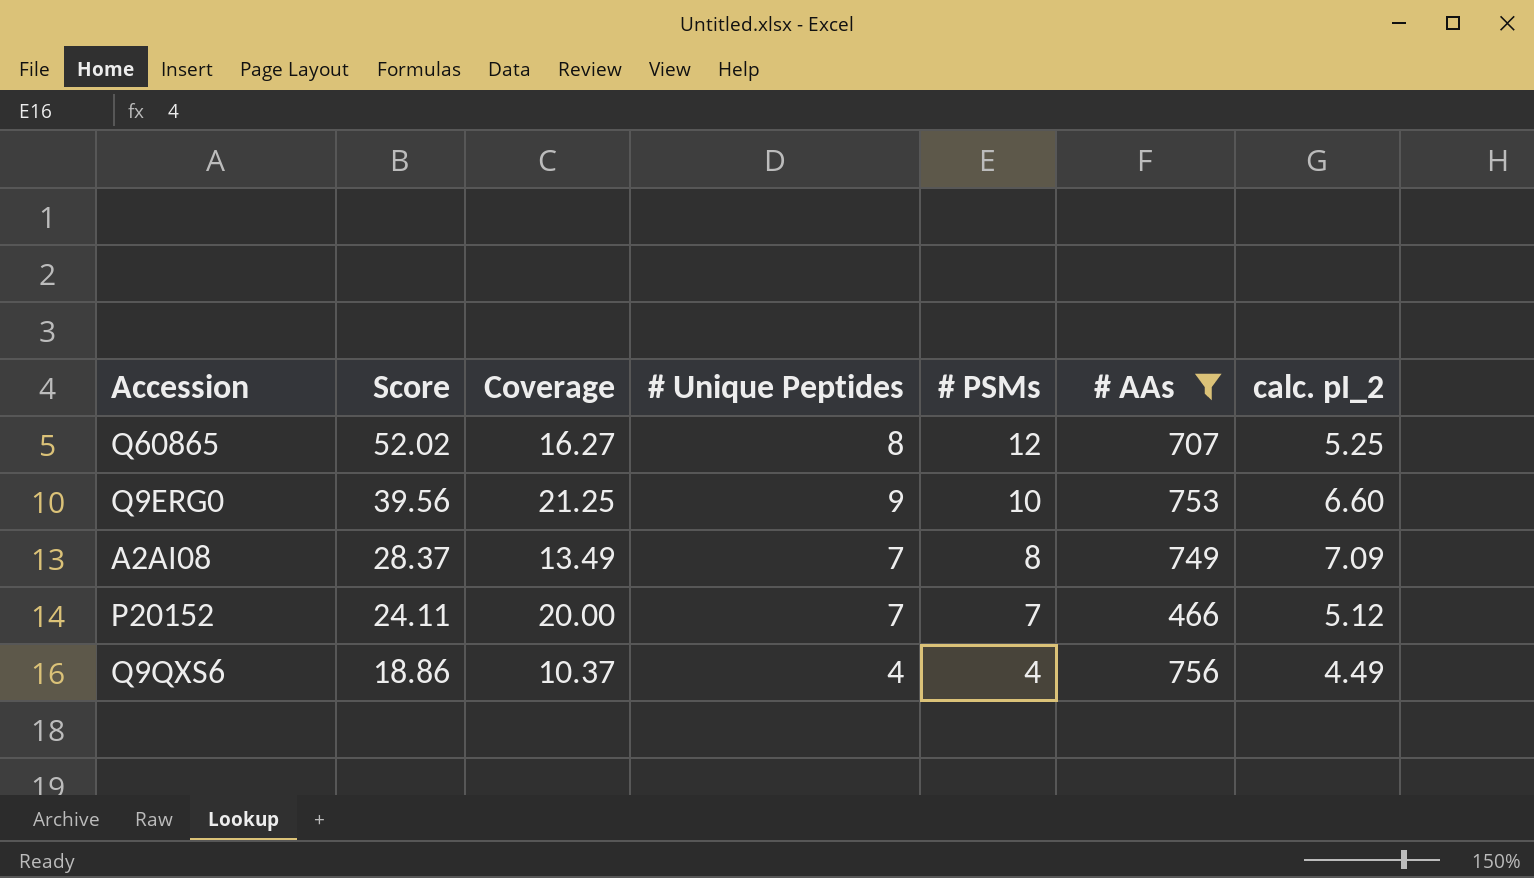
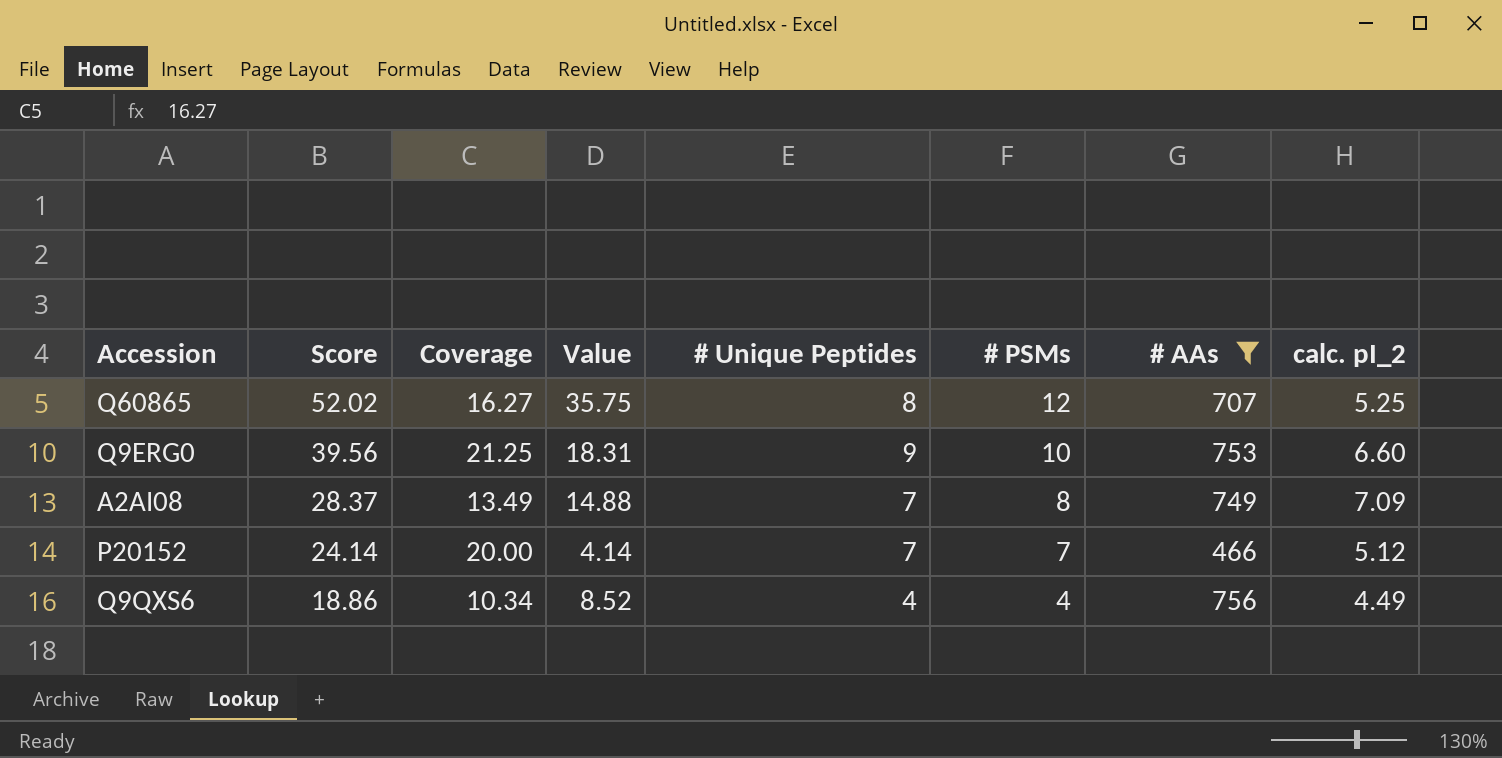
column Value | formula: none -> [Score] - [Coverage]
P20152 | Score: 24.11 -> 24.14
Q9QXS6 | Coverage: 10.37 -> 10.34

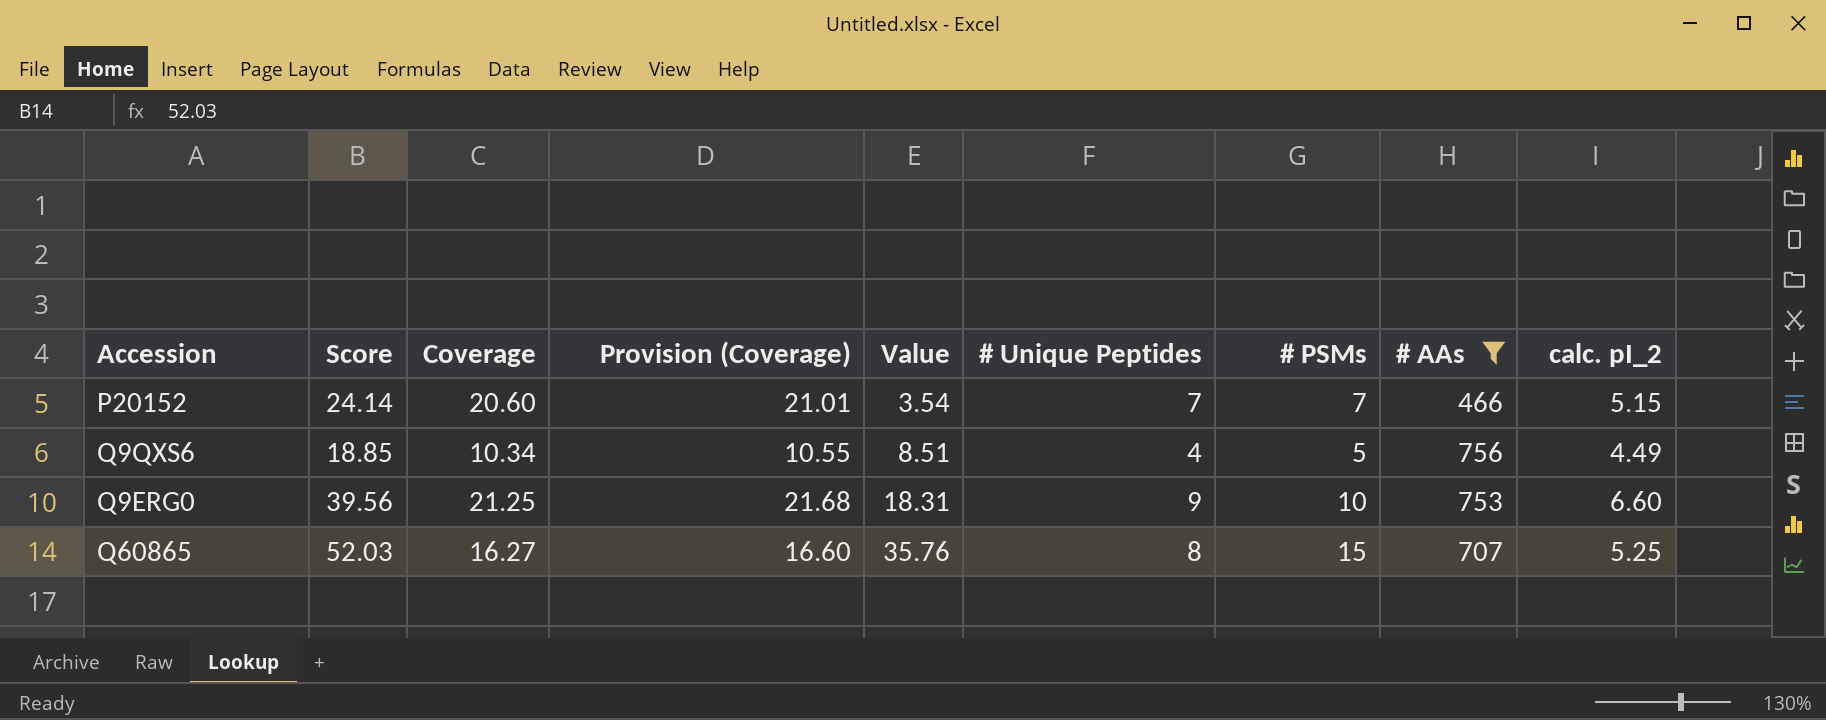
row order: Score descending -> Value ascending
column Provision (Coverage) | formula: none -> [Coverage] * 1.02
row A2AI08: 28.37 | 13.49 | 14.88 | 7 | 8 | 749 | 7.09 -> none
P20152 | Coverage: 20.00 -> 20.60
P20152 | Value: 4.14 -> 3.54
P20152 | calc. pI_2: 5.12 -> 5.15
Q9QXS6 | Score: 18.86 -> 18.85
Q9QXS6 | Value: 8.52 -> 8.51
Q9QXS6 | # PSMs: 4 -> 5
Q60865 | Score: 52.02 -> 52.03
Q60865 | Value: 35.75 -> 35.76
Q60865 | # PSMs: 12 -> 15

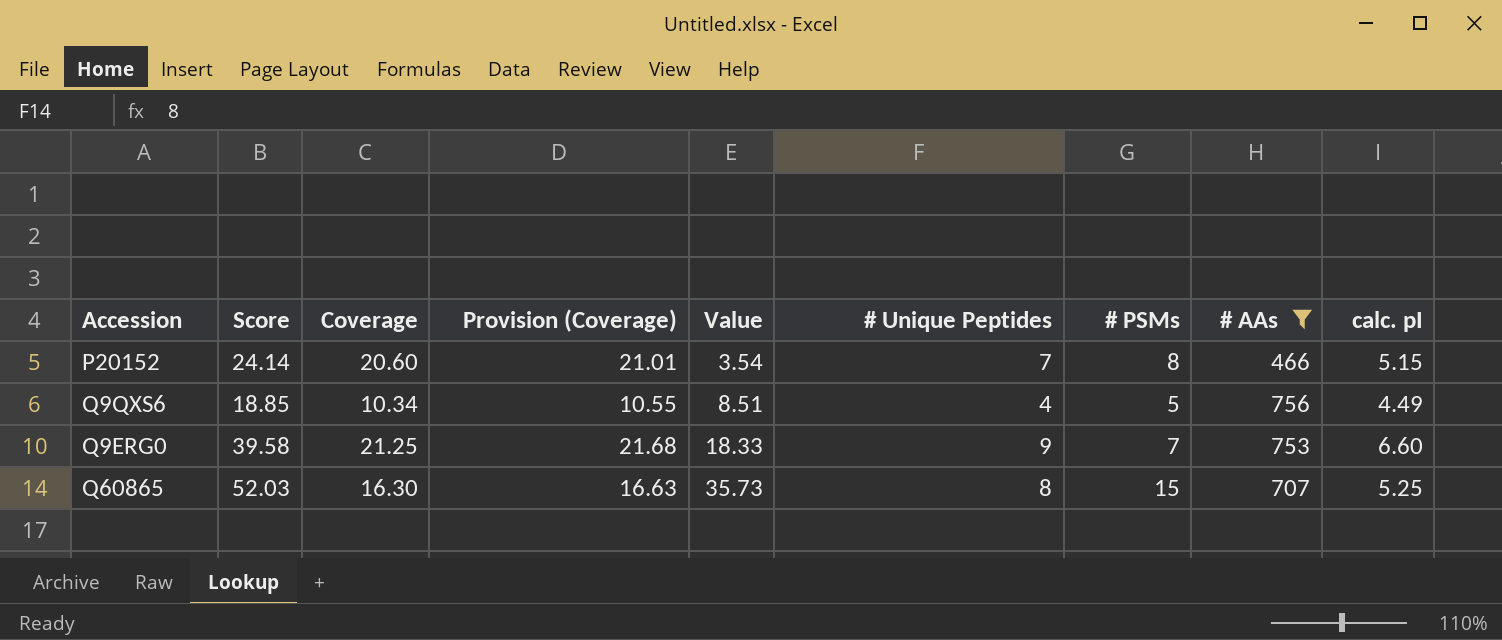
column name: calc. pI_2 -> calc. pI
P20152 | # PSMs: 7 -> 8
Q9ERG0 | Score: 39.56 -> 39.58
Q9ERG0 | Value: 18.31 -> 18.33
Q9ERG0 | # PSMs: 10 -> 7
Q60865 | Coverage: 16.27 -> 16.30
Q60865 | Provision (Coverage): 16.60 -> 16.63
Q60865 | Value: 35.76 -> 35.73

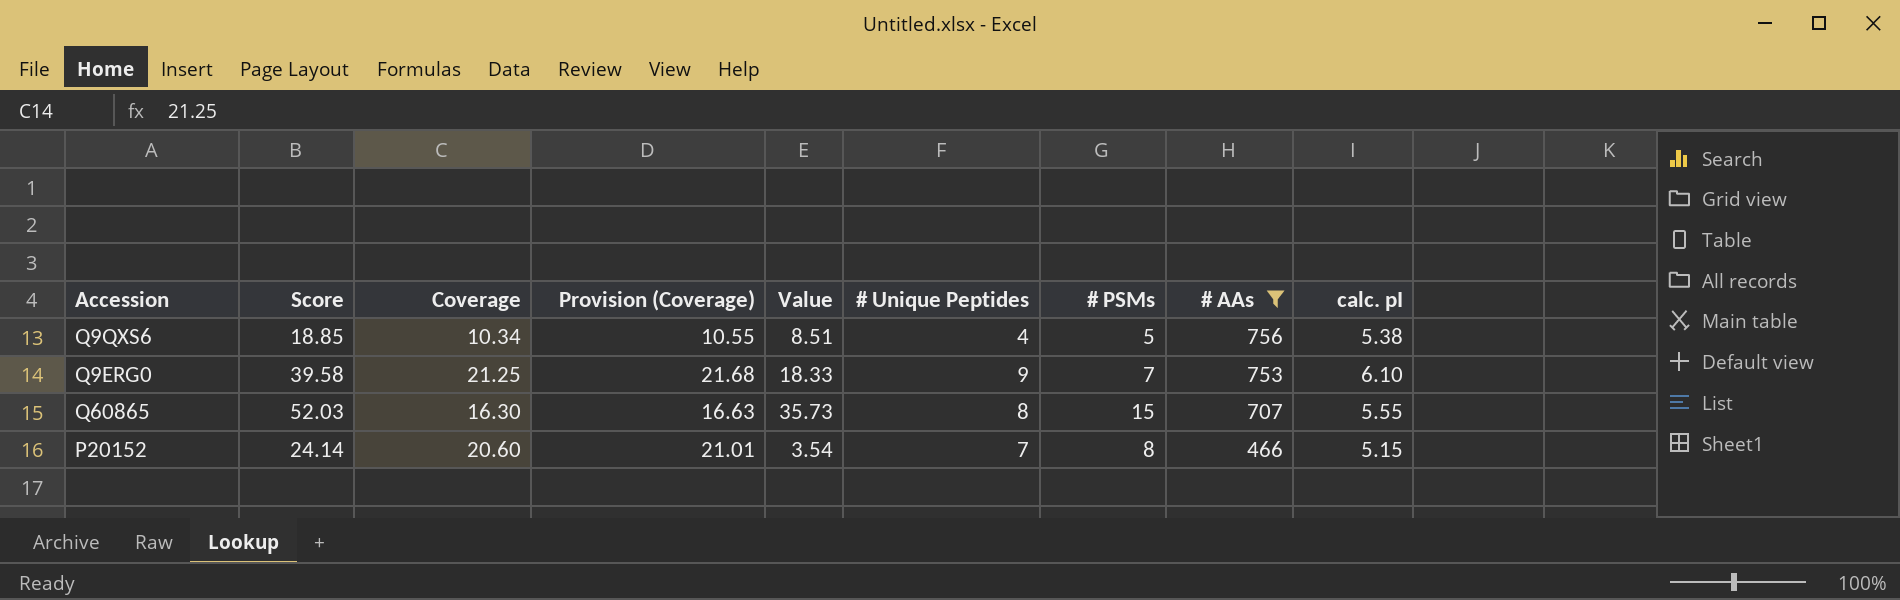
row order: Value ascending -> # AAs descending
Q9QXS6 | calc. pI: 4.49 -> 5.38
Q9ERG0 | calc. pI: 6.60 -> 6.10
Q60865 | calc. pI: 5.25 -> 5.55

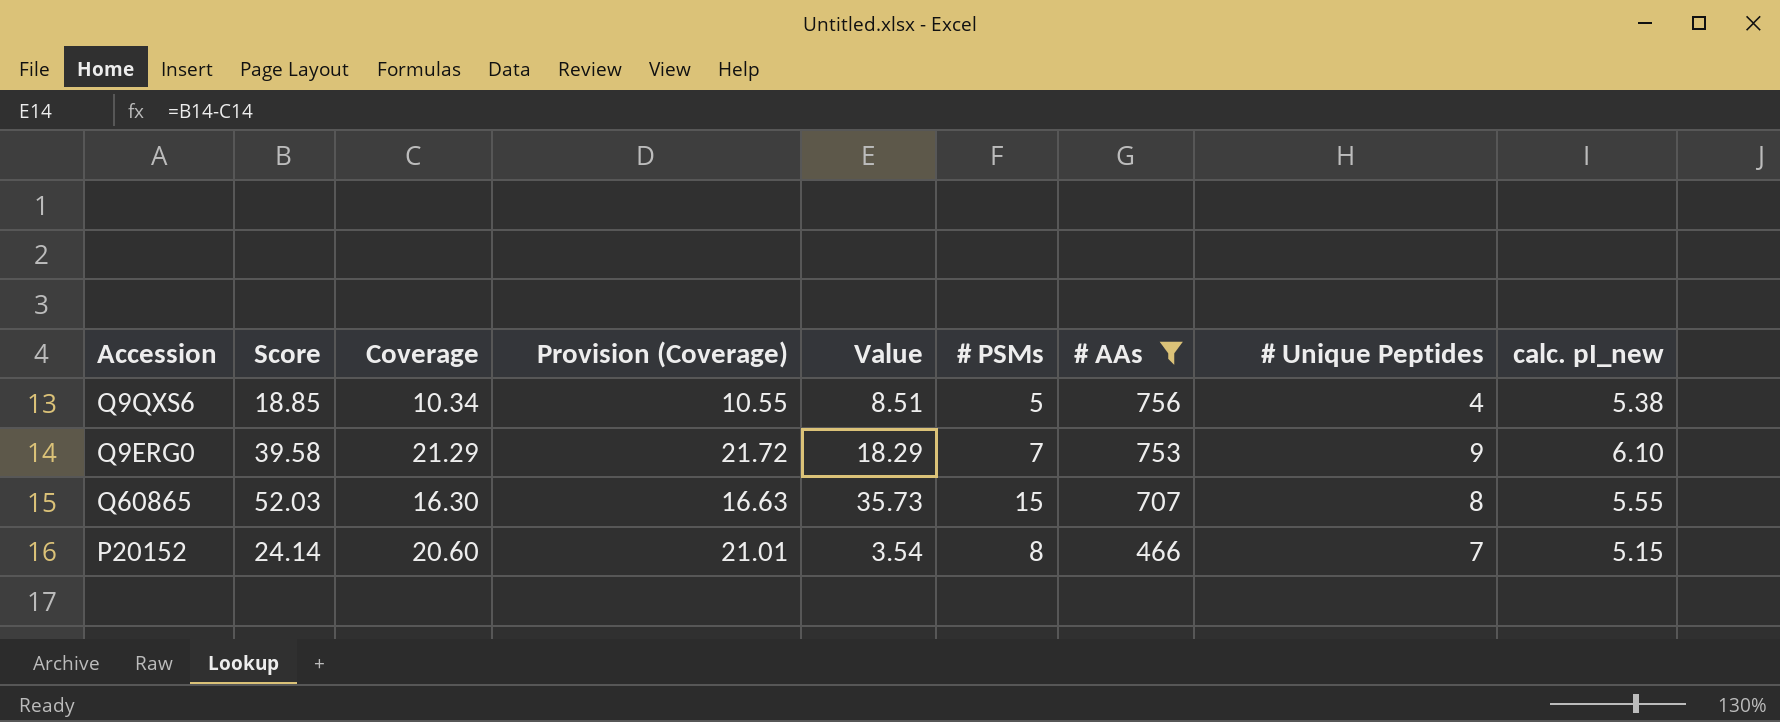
column # Unique Peptides | position: 6 -> 8
column name: calc. pI -> calc. pI_new
Q9ERG0 | Coverage: 21.25 -> 21.29
Q9ERG0 | Provision (Coverage): 21.68 -> 21.72
Q9ERG0 | Value: 18.33 -> 18.29

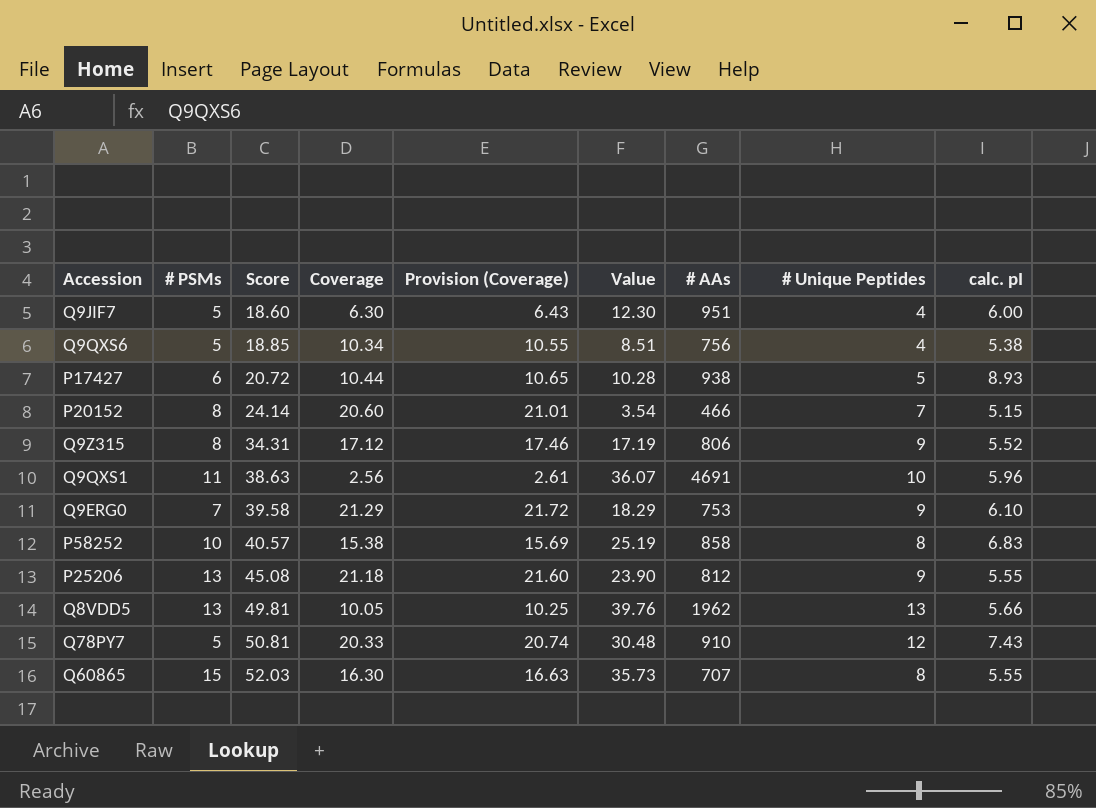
filter: # AAs <= 756 -> none
row order: # AAs descending -> Score ascending
column # PSMs | position: 6 -> 2
column name: calc. pI_new -> calc. pI

